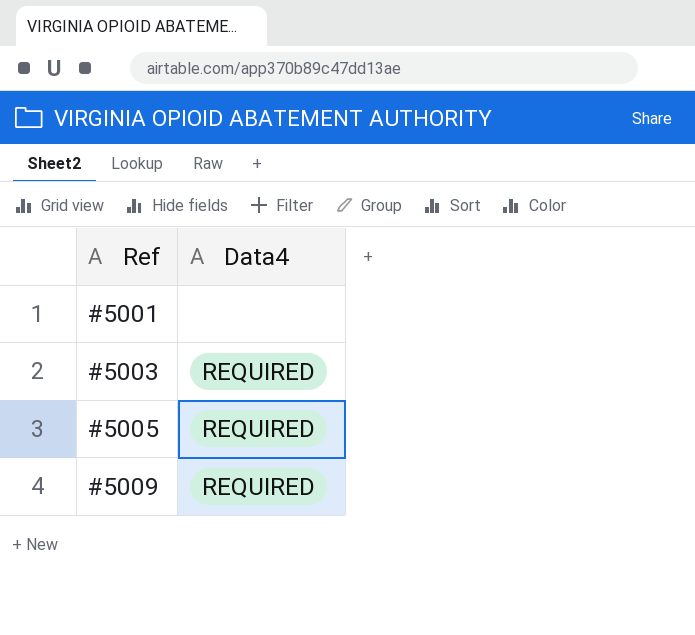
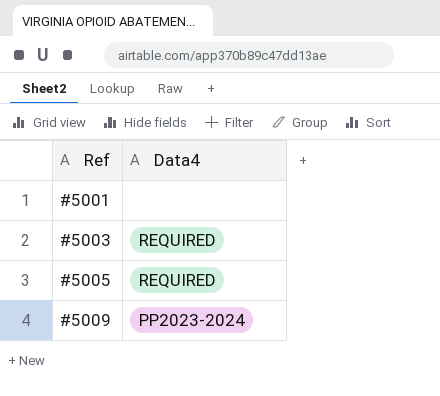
#5009 | Data4: REQUIRED -> PP2023-2024

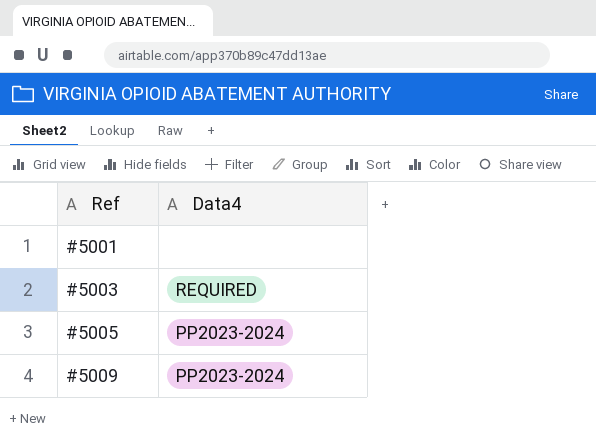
#5005 | Data4: REQUIRED -> PP2023-2024

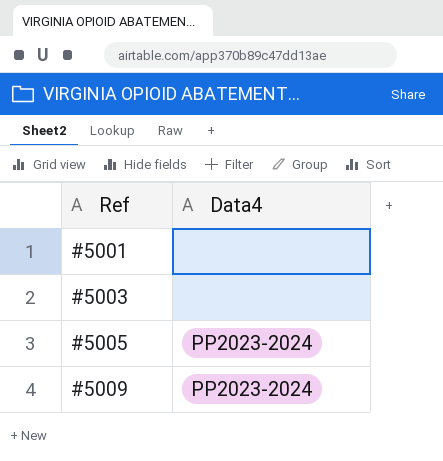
#5003 | Data4: REQUIRED -> none

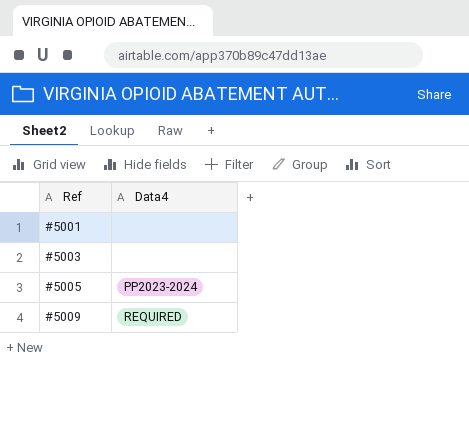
#5009 | Data4: PP2023-2024 -> REQUIRED

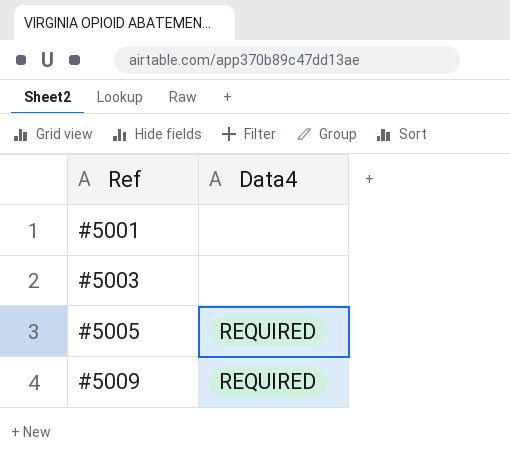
#5005 | Data4: PP2023-2024 -> REQUIRED

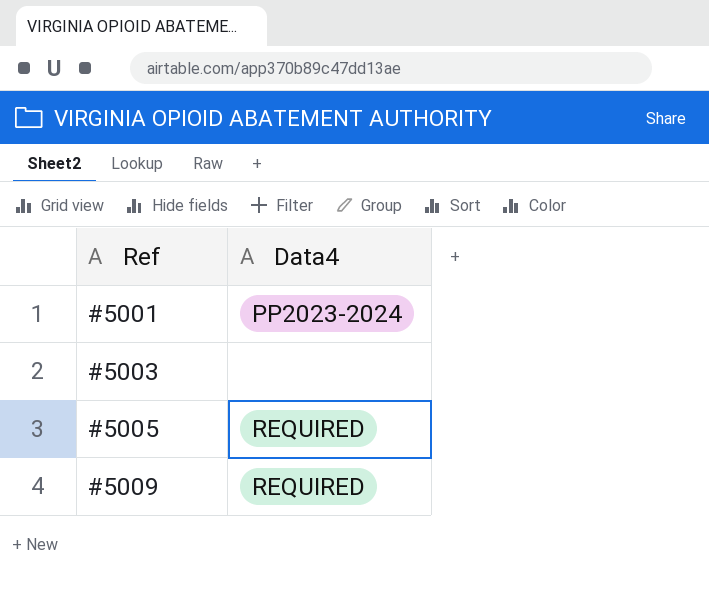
#5001 | Data4: none -> PP2023-2024

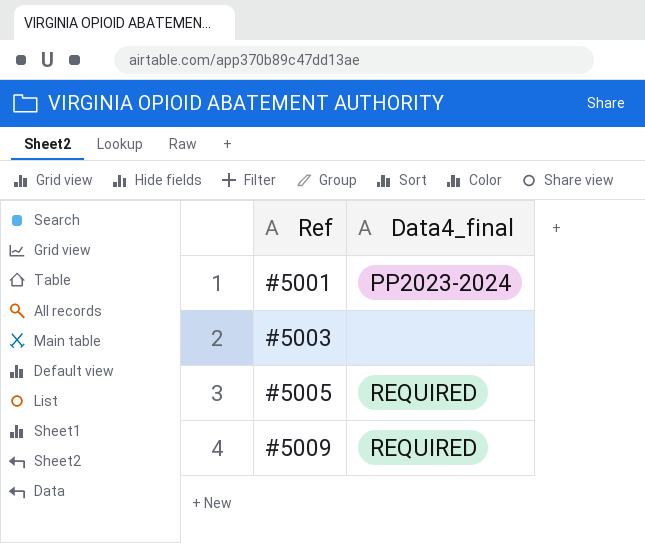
column name: Data4 -> Data4_final

